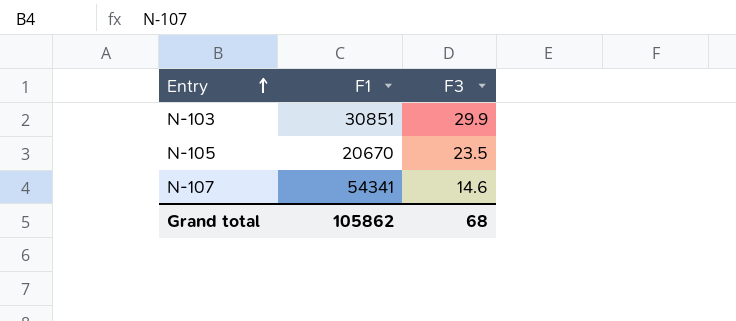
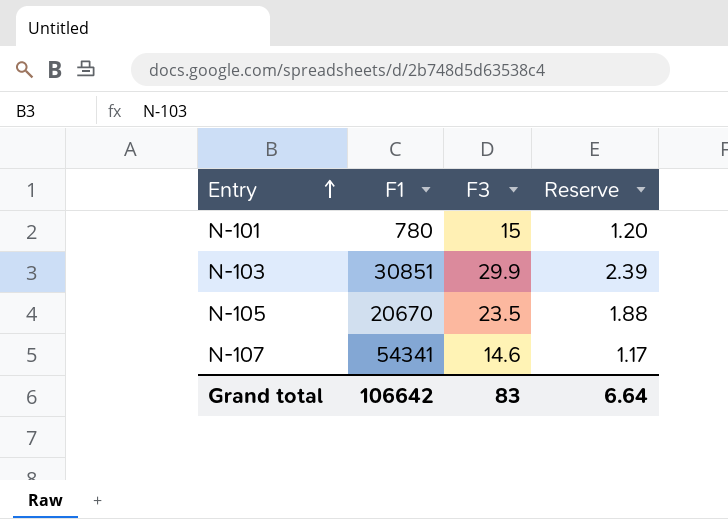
column Reserve | formula: none -> [F3] * 0.08
row N-101: none -> 780 | 15 | 1.20
Grand total | F1: 105862 -> 106642
Grand total | F3: 68 -> 83

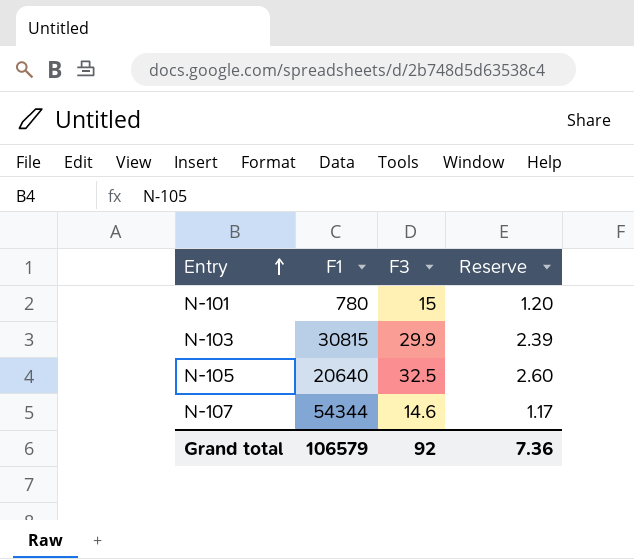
N-103 | F1: 30851 -> 30815
N-105 | F1: 20670 -> 20640
N-105 | F3: 23.5 -> 32.5
N-105 | Reserve: 1.88 -> 2.60
N-107 | F1: 54341 -> 54344
Grand total | F1: 106642 -> 106579
Grand total | F3: 83 -> 92
Grand total | Reserve: 6.64 -> 7.36

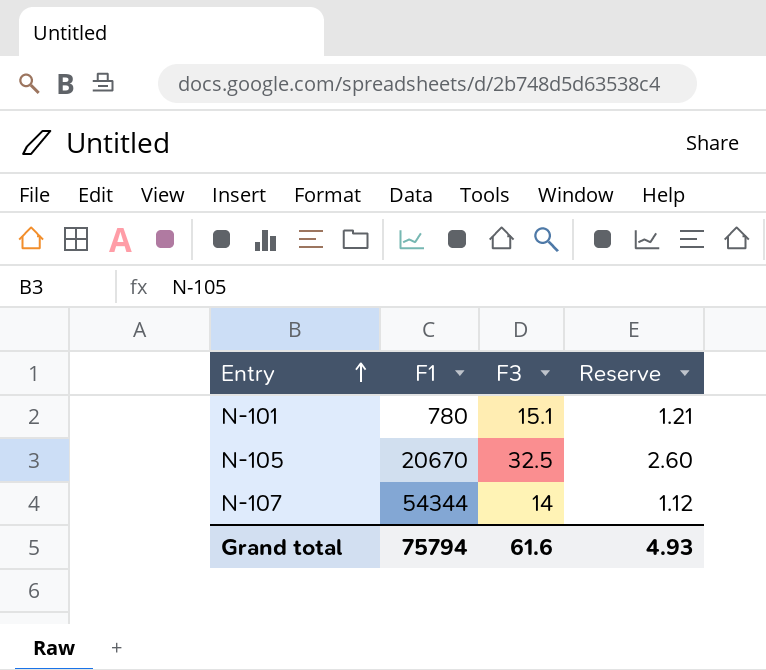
row N-103: 30815 | 29.9 | 2.39 -> none
N-101 | F3: 15 -> 15.1
N-101 | Reserve: 1.20 -> 1.21
N-105 | F1: 20640 -> 20670
N-107 | F3: 14.6 -> 14
N-107 | Reserve: 1.17 -> 1.12
Grand total | F1: 106579 -> 75794
Grand total | F3: 92 -> 61.6
Grand total | Reserve: 7.36 -> 4.93

